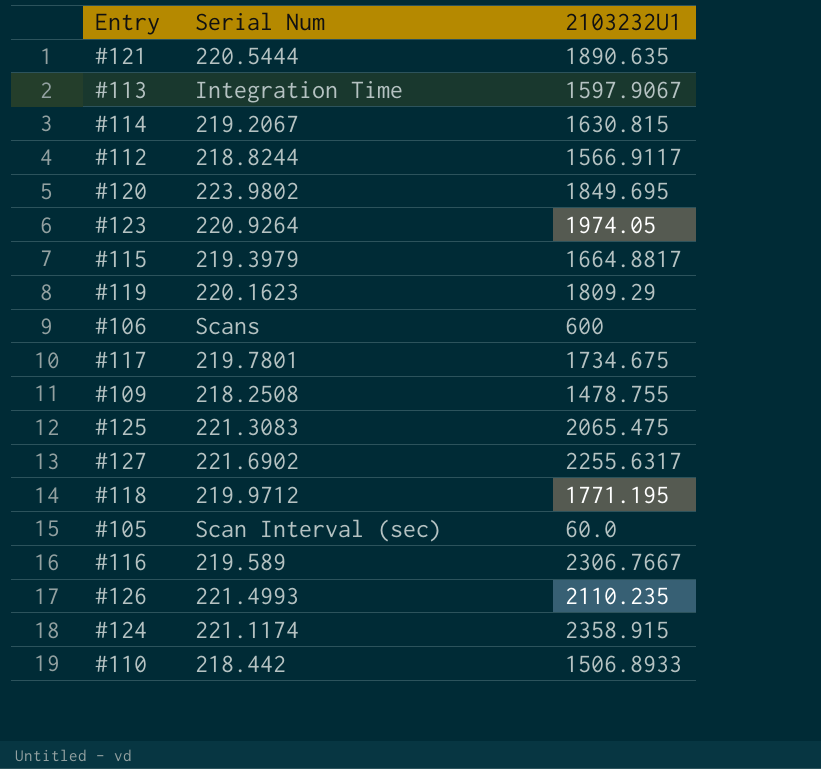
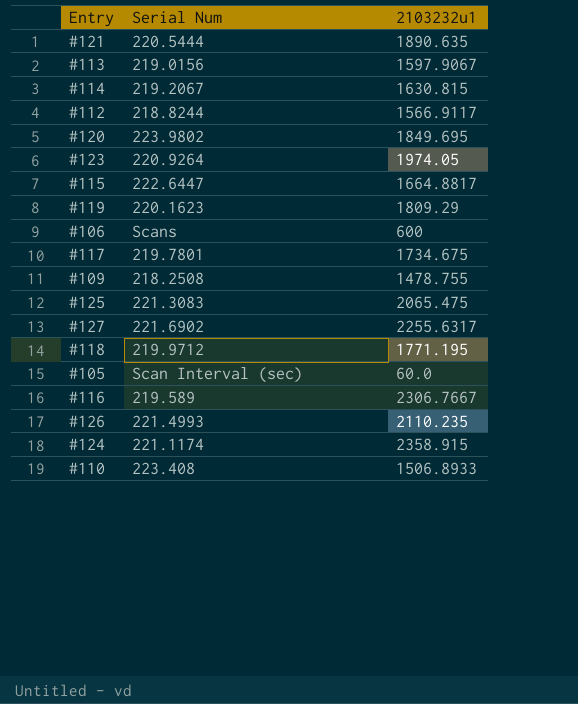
column name: 2103232U1 -> 2103232u1
#113 | Serial Num: Integration Time -> 219.0156
#115 | Serial Num: 219.3979 -> 222.6447
#110 | Serial Num: 218.442 -> 223.408

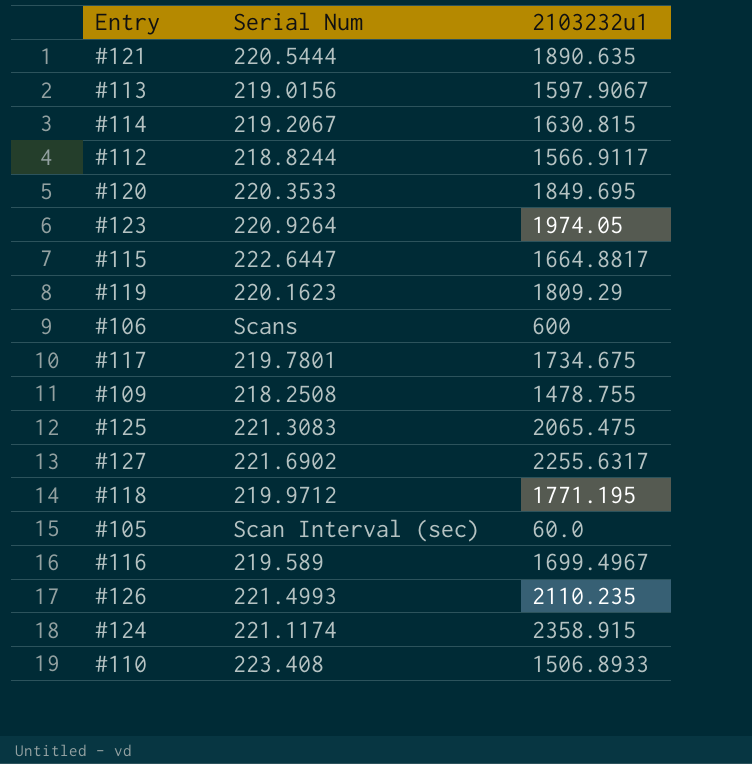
#120 | Serial Num: 223.9802 -> 220.3533
#116 | 2103232u1: 2306.7667 -> 1699.4967

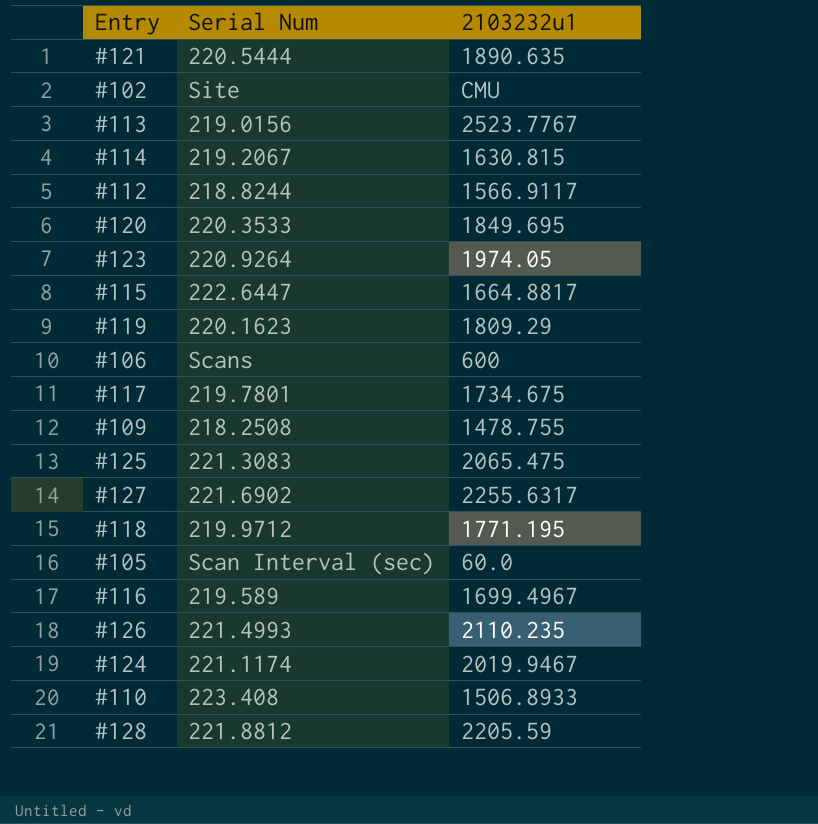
row #102: none -> Site | CMU
#113 | 2103232u1: 1597.9067 -> 2523.7767
#124 | 2103232u1: 2358.915 -> 2019.9467
row #128: none -> 221.8812 | 2205.59

